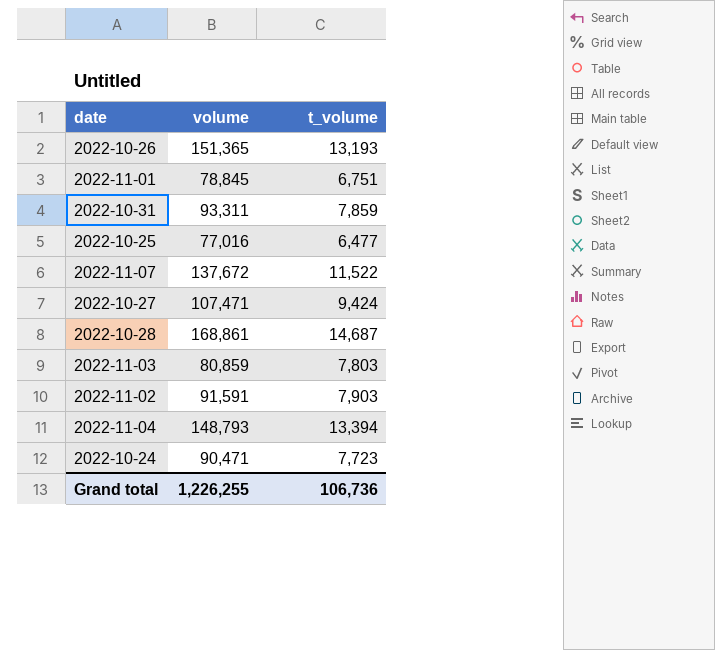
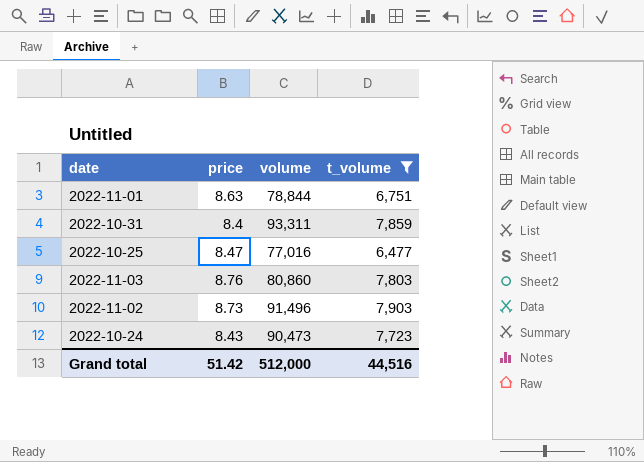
filter: none -> t_volume <= 7,903
column price | position: none -> 2
2022-11-01 | volume: 78,845 -> 78,844
2022-11-03 | volume: 80,859 -> 80,860
2022-11-02 | volume: 91,591 -> 91,496
2022-10-24 | volume: 90,471 -> 90,473
Grand total | volume: 1,226,255 -> 512,000
Grand total | t_volume: 106,736 -> 44,516

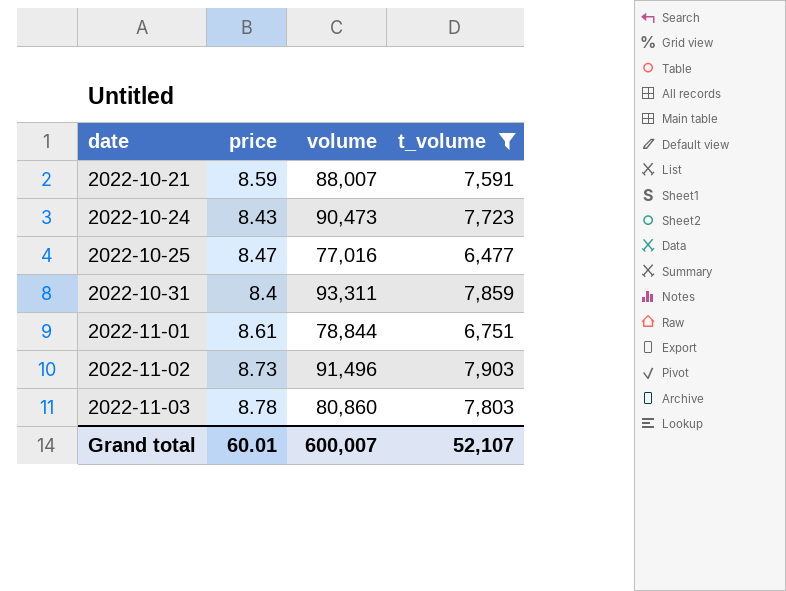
row order: none -> date ascending
row 2022-10-21: none -> 8.59 | 88,007 | 7,591
2022-11-01 | price: 8.63 -> 8.61
2022-11-03 | price: 8.76 -> 8.78
Grand total | price: 51.42 -> 60.01
Grand total | volume: 512,000 -> 600,007
Grand total | t_volume: 44,516 -> 52,107

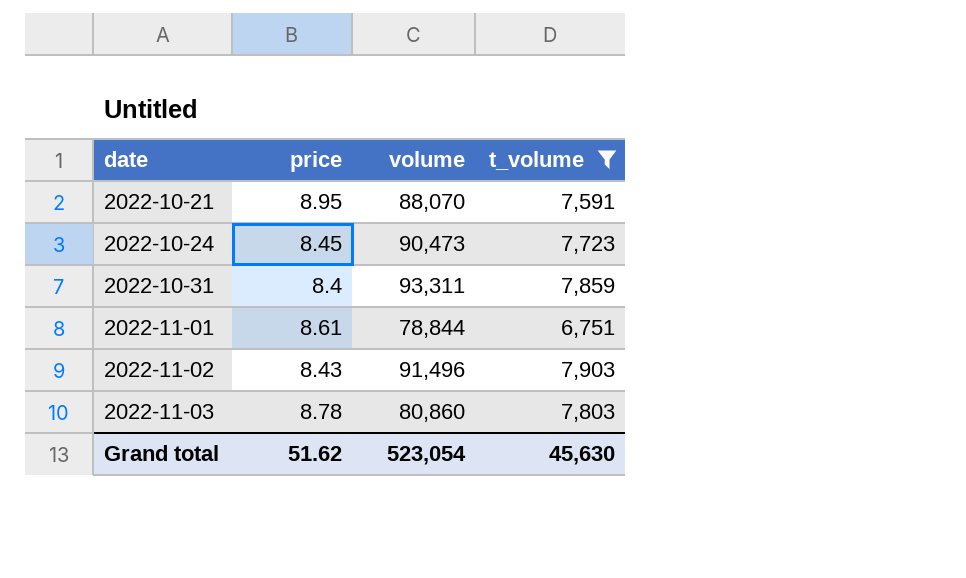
row 2022-10-25: 8.47 | 77,016 | 6,477 -> none
2022-10-21 | price: 8.59 -> 8.95
2022-10-21 | volume: 88,007 -> 88,070
2022-10-24 | price: 8.43 -> 8.45
2022-11-02 | price: 8.73 -> 8.43
Grand total | price: 60.01 -> 51.62
Grand total | volume: 600,007 -> 523,054
Grand total | t_volume: 52,107 -> 45,630

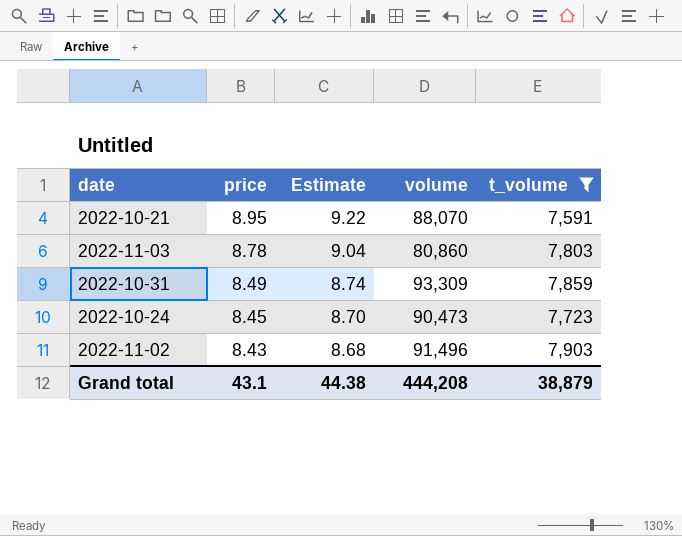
row order: date ascending -> price descending
column Estimate | formula: none -> [price] * 1.03
row 2022-11-01: 8.61 | 78,844 | 6,751 -> none
2022-10-31 | price: 8.4 -> 8.49
2022-10-31 | volume: 93,311 -> 93,309
Grand total | price: 51.62 -> 43.1
Grand total | volume: 523,054 -> 444,208
Grand total | t_volume: 45,630 -> 38,879

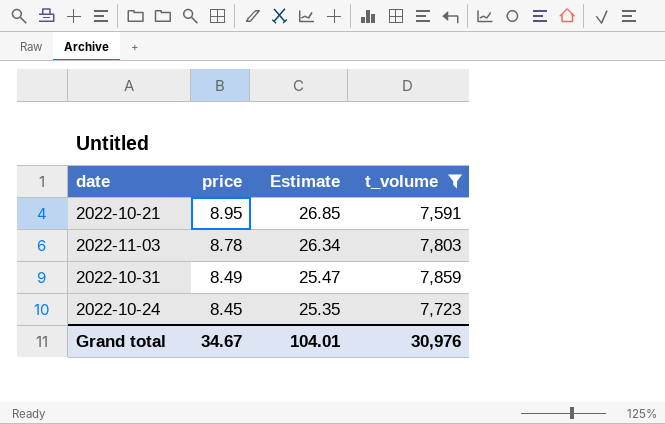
column volume | position: 4 -> none
column Estimate | formula: [price] * 1.03 -> [price] * 3
row 2022-11-02: 8.43 | 8.68 | 91,496 | 7,903 -> none
Grand total | price: 43.1 -> 34.67
Grand total | Estimate: 44.38 -> 104.01
Grand total | t_volume: 38,879 -> 30,976

